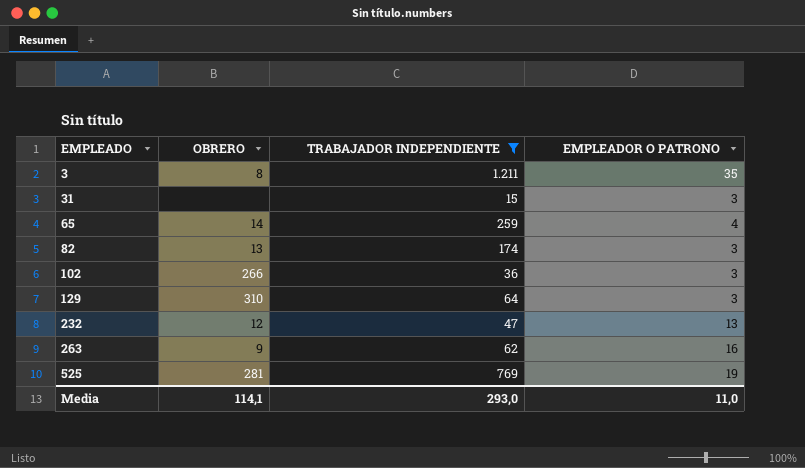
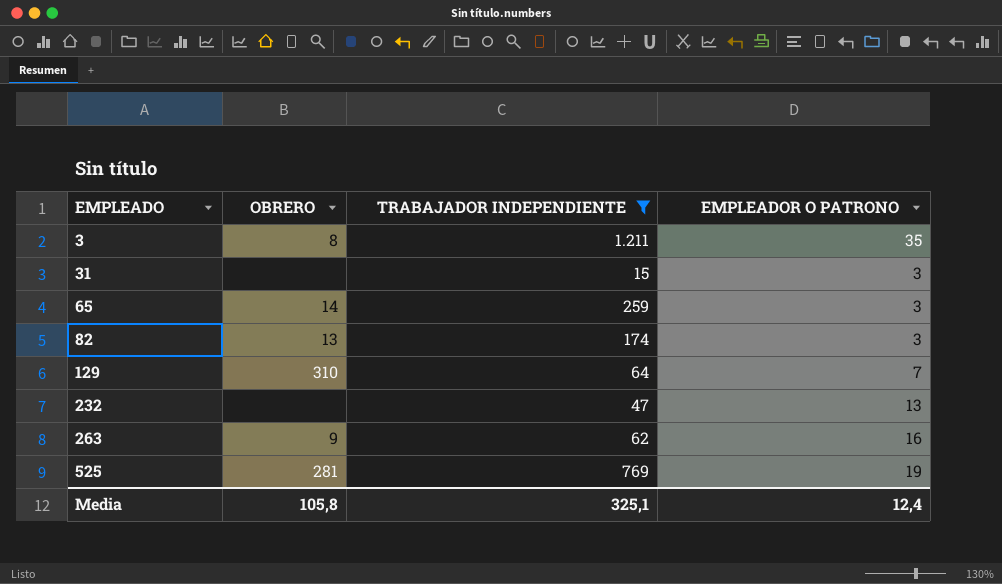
row 102: 266 | 36 | 3 -> none
65 | EMPLEADOR O PATRONO: 4 -> 3
129 | EMPLEADOR O PATRONO: 3 -> 7
232 | OBRERO: 12 -> none
Media | OBRERO: 114,1 -> 105,8
Media | TRABAJADOR INDEPENDIENTE: 293,0 -> 325,1
Media | EMPLEADOR O PATRONO: 11,0 -> 12,4

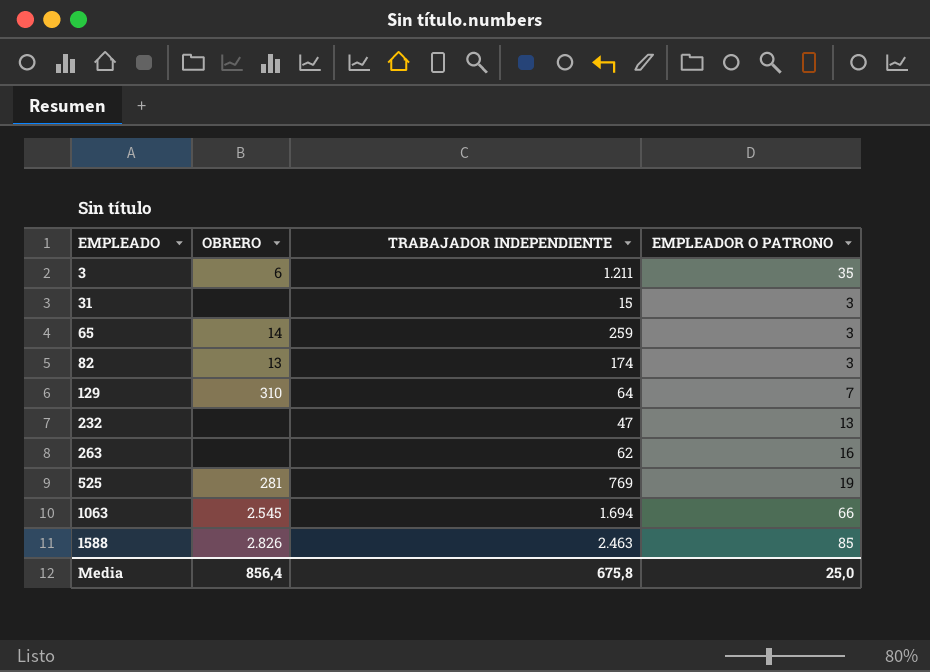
filter: TRABAJADOR INDEPENDIENTE <= 1.211 -> none
3 | OBRERO: 8 -> 6
263 | OBRERO: 9 -> none
Media | OBRERO: 105,8 -> 856,4
Media | TRABAJADOR INDEPENDIENTE: 325,1 -> 675,8
Media | EMPLEADOR O PATRONO: 12,4 -> 25,0

